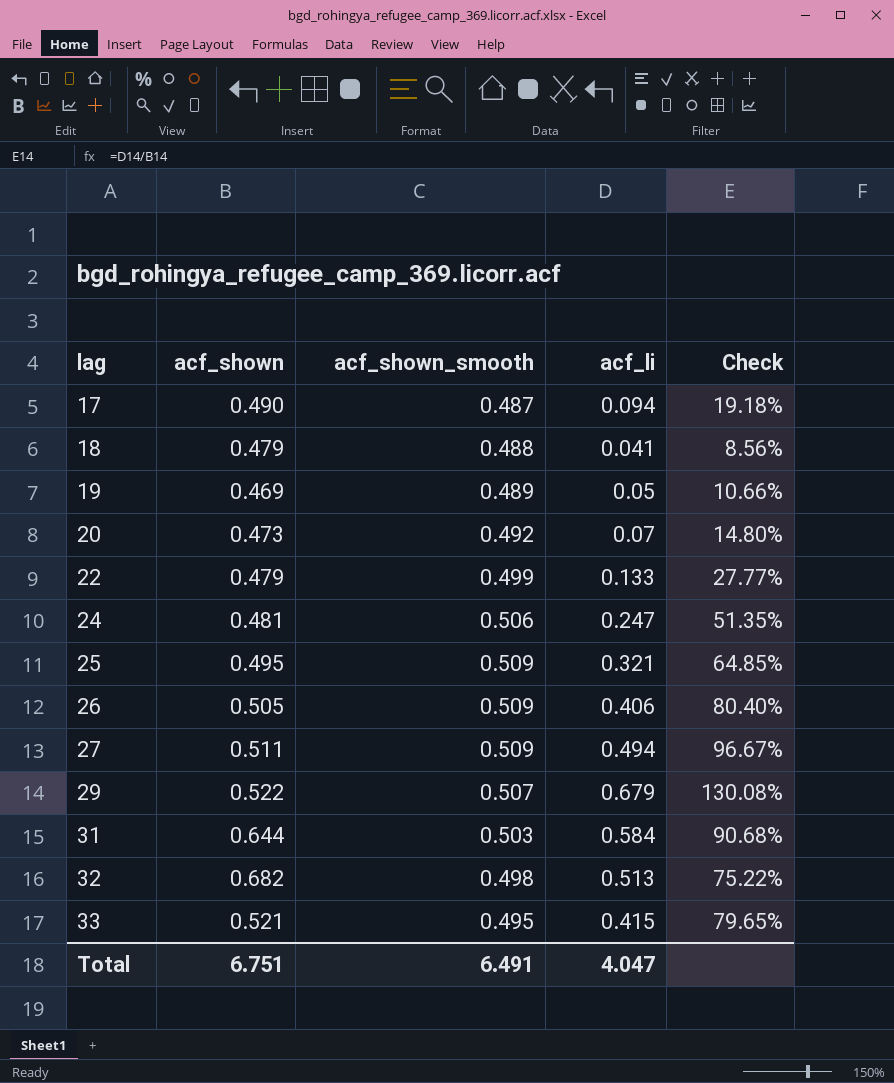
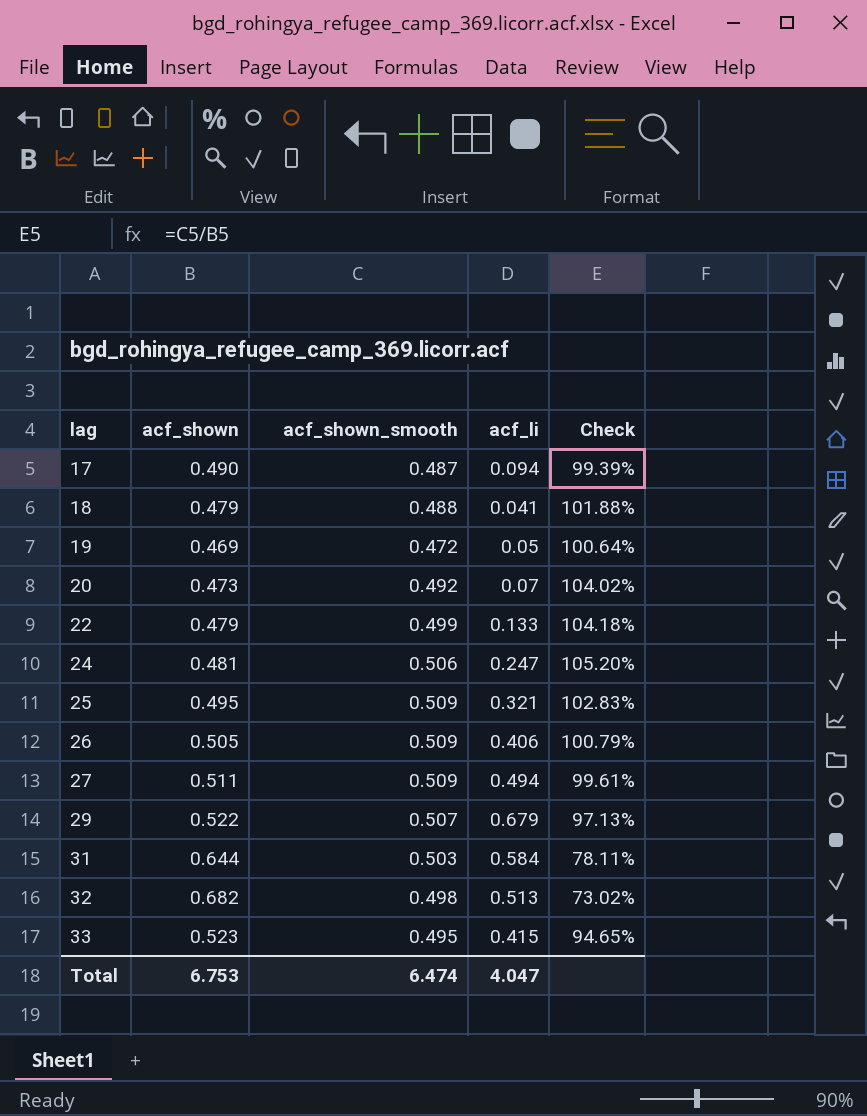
column Check | formula: [acf_li] / [acf_shown] -> [acf_shown_smooth] / [acf_shown]
19 | acf_shown_smooth: 0.489 -> 0.472
33 | acf_shown: 0.521 -> 0.523
Total | acf_shown: 6.751 -> 6.753
Total | acf_shown_smooth: 6.491 -> 6.474

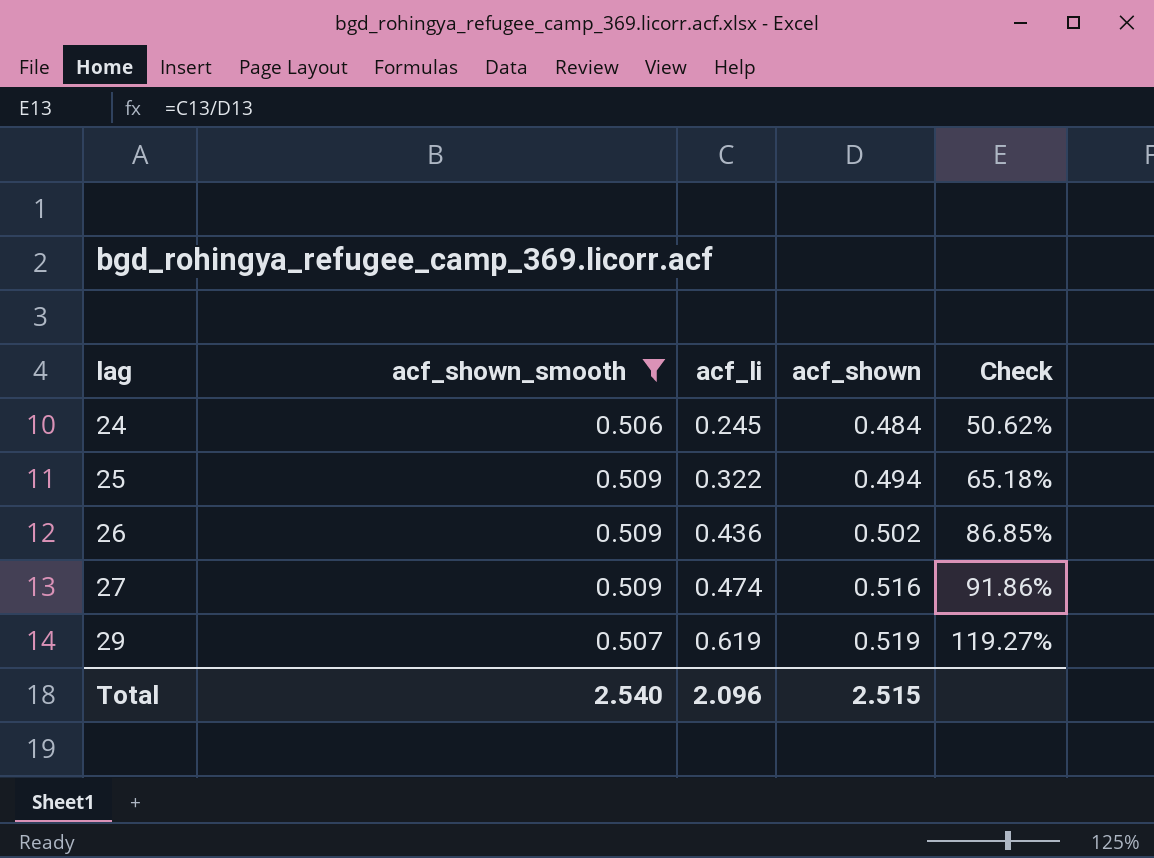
filter: none -> acf_shown_smooth >= 0.506
column acf_shown | position: 2 -> 4
column Check | formula: [acf_shown_smooth] / [acf_shown] -> [acf_li] / [acf_shown]
24 | acf_li: 0.247 -> 0.245
24 | acf_shown: 0.481 -> 0.484
25 | acf_li: 0.321 -> 0.322
25 | acf_shown: 0.495 -> 0.494
26 | acf_li: 0.406 -> 0.436
26 | acf_shown: 0.505 -> 0.502
27 | acf_li: 0.494 -> 0.474
27 | acf_shown: 0.511 -> 0.516
29 | acf_li: 0.679 -> 0.619
29 | acf_shown: 0.522 -> 0.519
Total | acf_shown_smooth: 6.474 -> 2.540
Total | acf_li: 4.047 -> 2.096
Total | acf_shown: 6.753 -> 2.515

